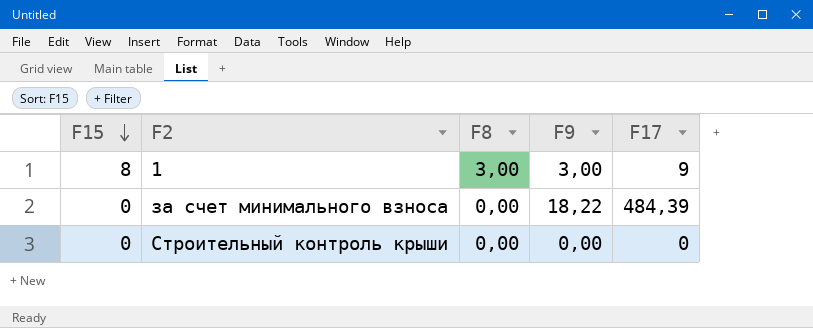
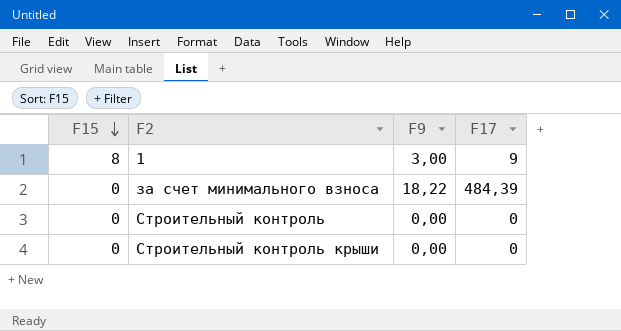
column F8 | position: 3 -> none
row Строительный контроль: none -> 0 | 0,00 | 0

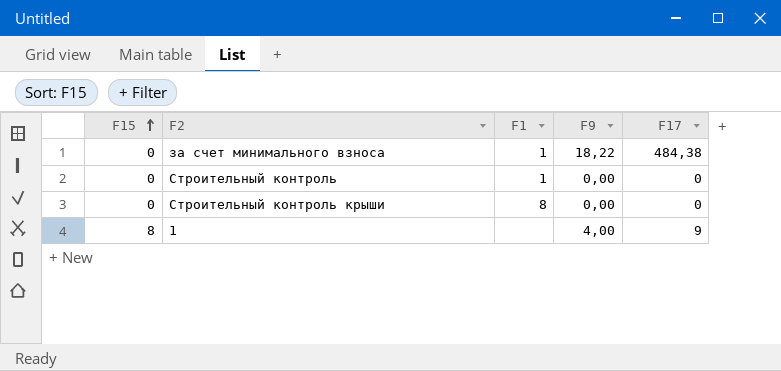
row order: F15 descending -> F15 ascending
column F1 | position: none -> 3
за счет минимального взноса | F17: 484,39 -> 484,38
1 | F9: 3,00 -> 4,00

